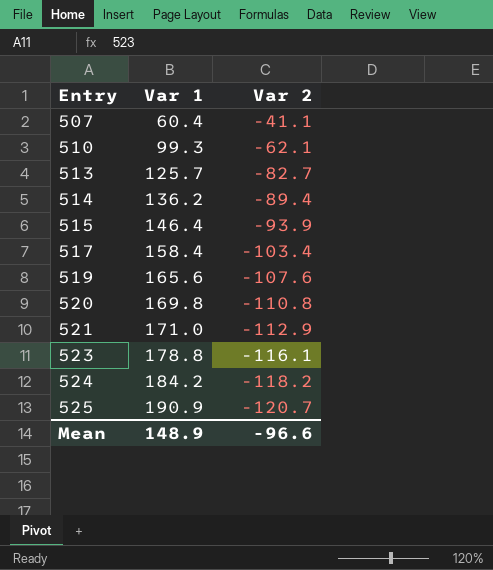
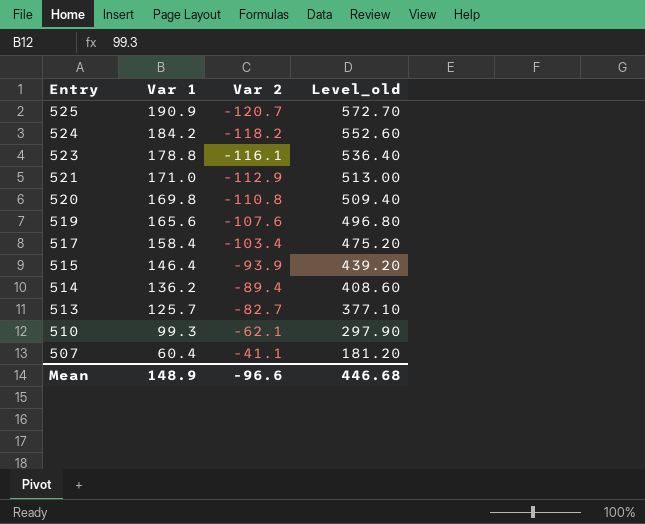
row order: Entry ascending -> Entry descending
column Level_old | formula: none -> [Var 1] * 3

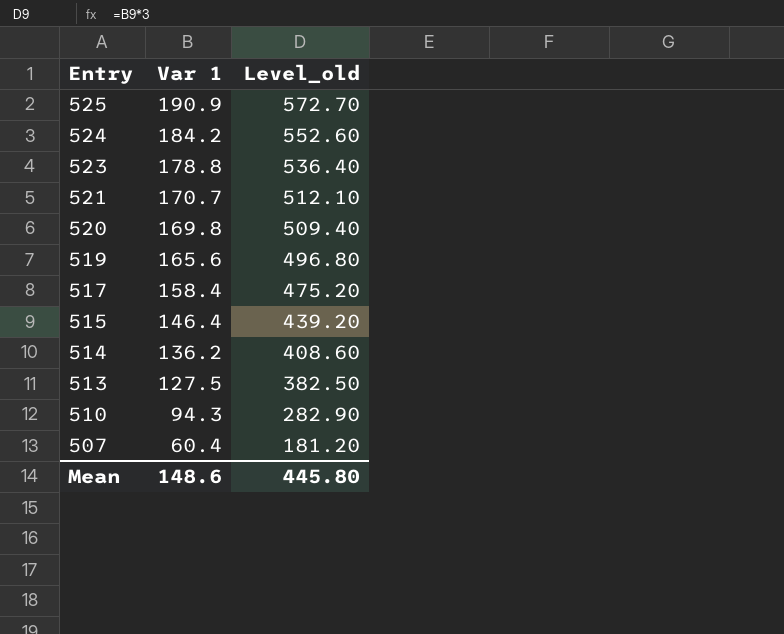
column Var 2 | position: 3 -> none
521 | Var 1: 171.0 -> 170.7
521 | Level_old: 513.00 -> 512.10
513 | Var 1: 125.7 -> 127.5
513 | Level_old: 377.10 -> 382.50
510 | Var 1: 99.3 -> 94.3
510 | Level_old: 297.90 -> 282.90
Mean | Var 1: 148.9 -> 148.6
Mean | Level_old: 446.68 -> 445.80

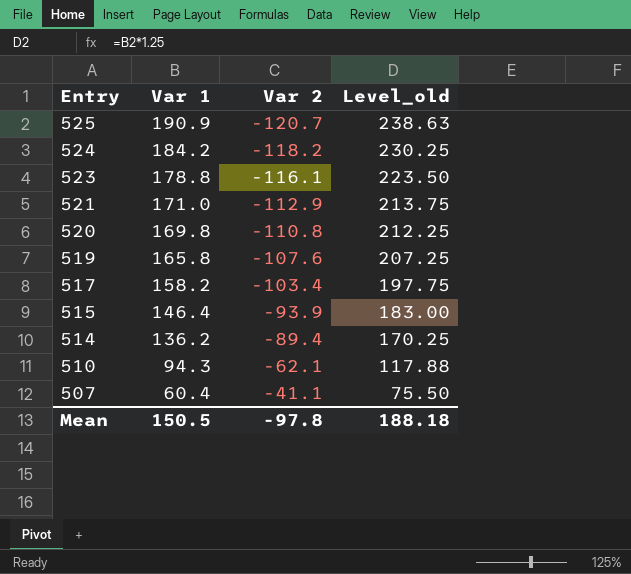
column Var 2 | position: none -> 3
column Level_old | formula: [Var 1] * 3 -> [Var 1] * 1.25
row 513: 127.5 | 382.50 -> none
521 | Var 1: 170.7 -> 171.0
519 | Var 1: 165.6 -> 165.8
517 | Var 1: 158.4 -> 158.2
Mean | Var 1: 148.6 -> 150.5
Mean | Level_old: 445.80 -> 188.18

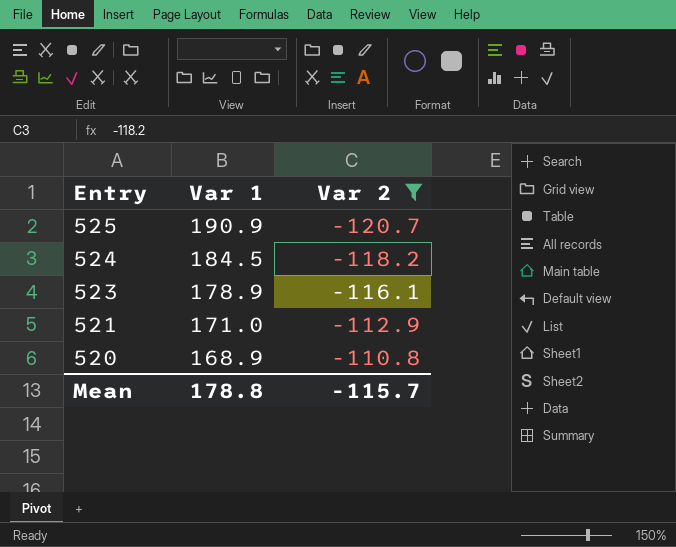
filter: none -> Var 2 <= -110.8
column Level_old | formula: [Var 1] * 1.25 -> none
524 | Var 1: 184.2 -> 184.5
523 | Var 1: 178.8 -> 178.9
520 | Var 1: 169.8 -> 168.9
Mean | Var 1: 150.5 -> 178.8
Mean | Var 2: -97.8 -> -115.7

